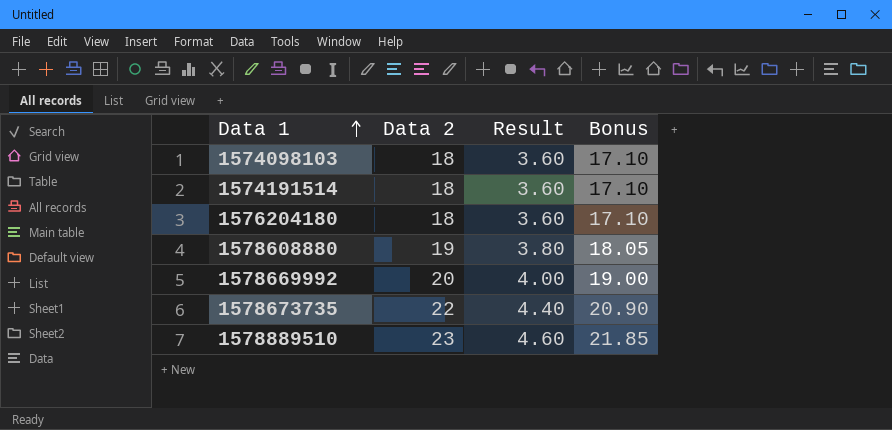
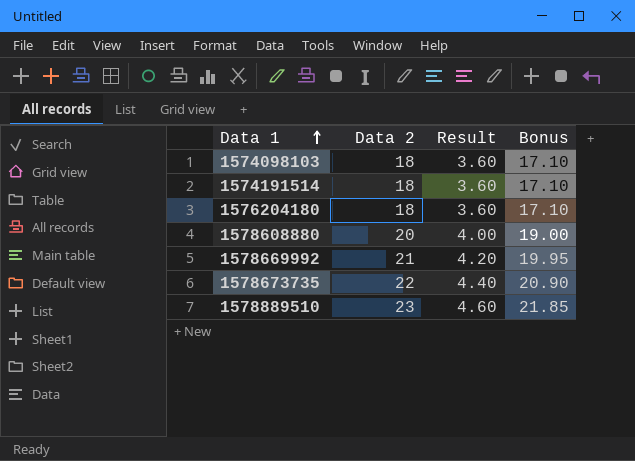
1578608880 | Data 2: 19 -> 20
1578608880 | Result: 3.80 -> 4.00
1578608880 | Bonus: 18.05 -> 19.00
1578669992 | Data 2: 20 -> 21
1578669992 | Result: 4.00 -> 4.20
1578669992 | Bonus: 19.00 -> 19.95

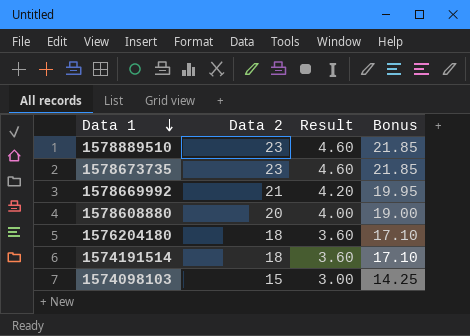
row order: Data 1 ascending -> Data 1 descending
1578673735 | Data 2: 22 -> 23
1578673735 | Result: 4.40 -> 4.60
1578673735 | Bonus: 20.90 -> 21.85
1574098103 | Data 2: 18 -> 15
1574098103 | Result: 3.60 -> 3.00
1574098103 | Bonus: 17.10 -> 14.25

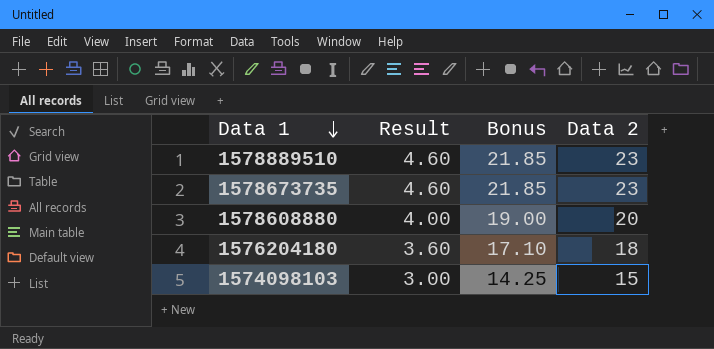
column Data 2 | position: 2 -> 4
row 1578669992: 21 | 4.20 | 19.95 -> none
row 1574191514: 18 | 3.60 | 17.10 -> none

